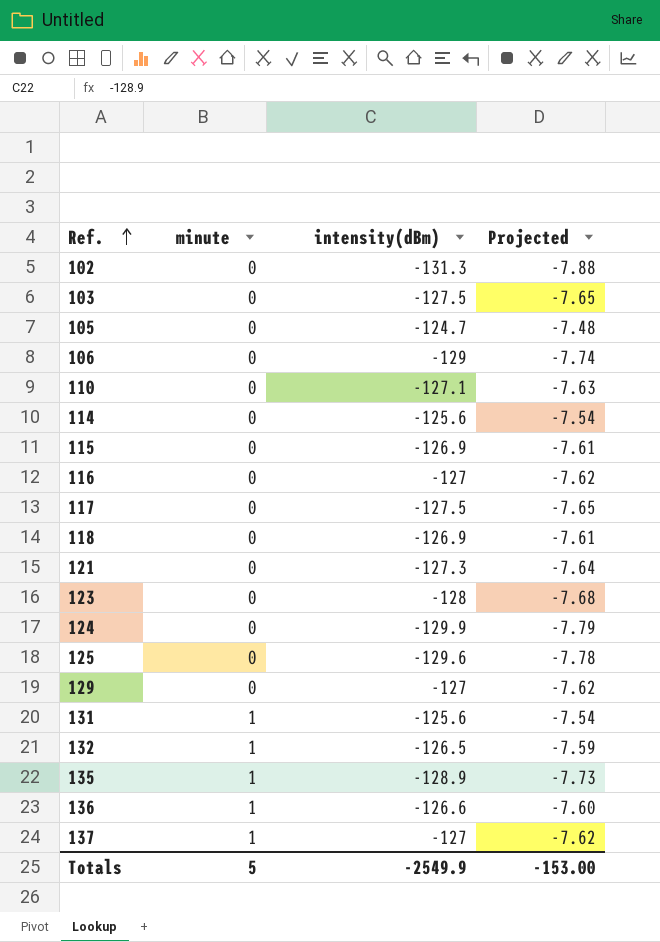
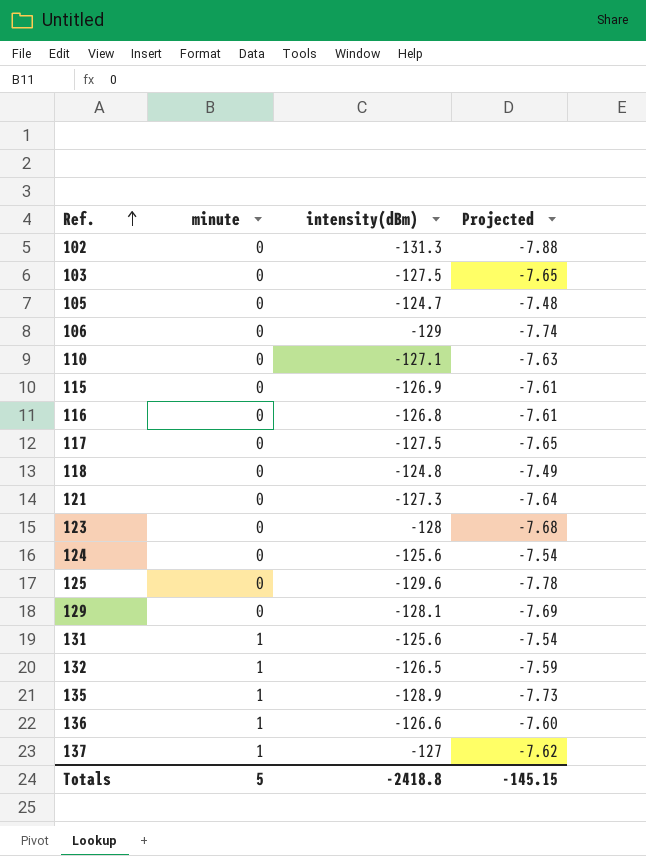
row 114: 0 | -125.6 | -7.54 -> none
116 | intensity(dBm): -127 -> -126.8
116 | Projected: -7.62 -> -7.61
118 | intensity(dBm): -126.9 -> -124.8
118 | Projected: -7.61 -> -7.49
124 | intensity(dBm): -129.9 -> -125.6
124 | Projected: -7.79 -> -7.54
129 | intensity(dBm): -127 -> -128.1
129 | Projected: -7.62 -> -7.69
Totals | intensity(dBm): -2549.9 -> -2418.8
Totals | Projected: -153.00 -> -145.15

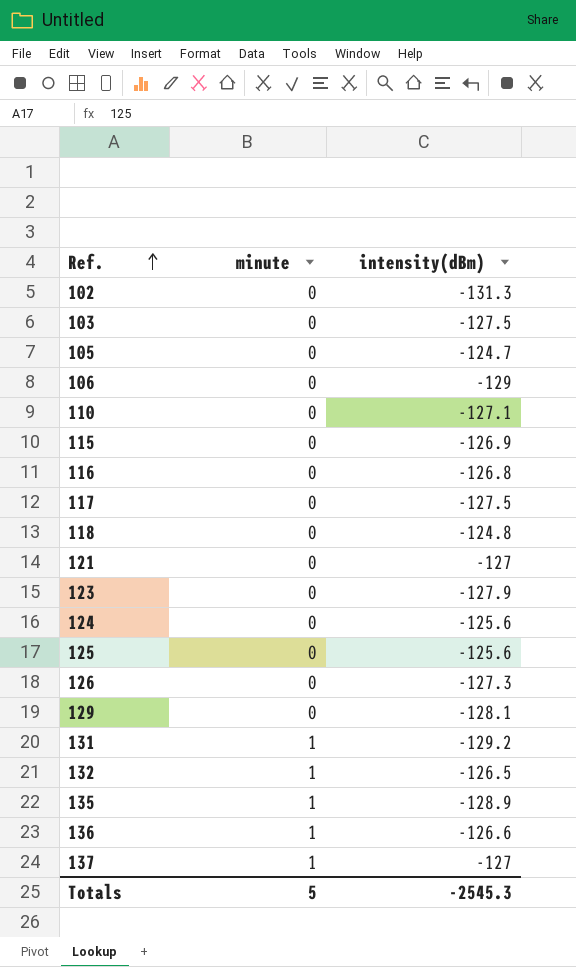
column Projected | formula: [intensity(dBm)] * 0.06 -> none
121 | intensity(dBm): -127.3 -> -127
123 | intensity(dBm): -128 -> -127.9
125 | intensity(dBm): -129.6 -> -125.6
row 126: none -> 0 | -127.3
131 | intensity(dBm): -125.6 -> -129.2
Totals | intensity(dBm): -2418.8 -> -2545.3

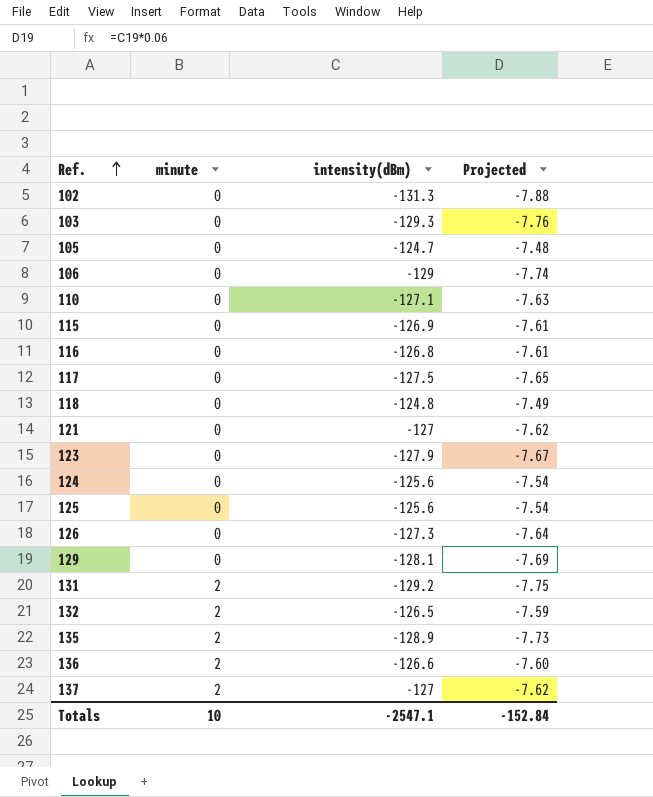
column Projected | formula: none -> [intensity(dBm)] * 0.06
103 | intensity(dBm): -127.5 -> -129.3
131 | minute: 1 -> 2
132 | minute: 1 -> 2
135 | minute: 1 -> 2
136 | minute: 1 -> 2
137 | minute: 1 -> 2
Totals | minute: 5 -> 10
Totals | intensity(dBm): -2545.3 -> -2547.1

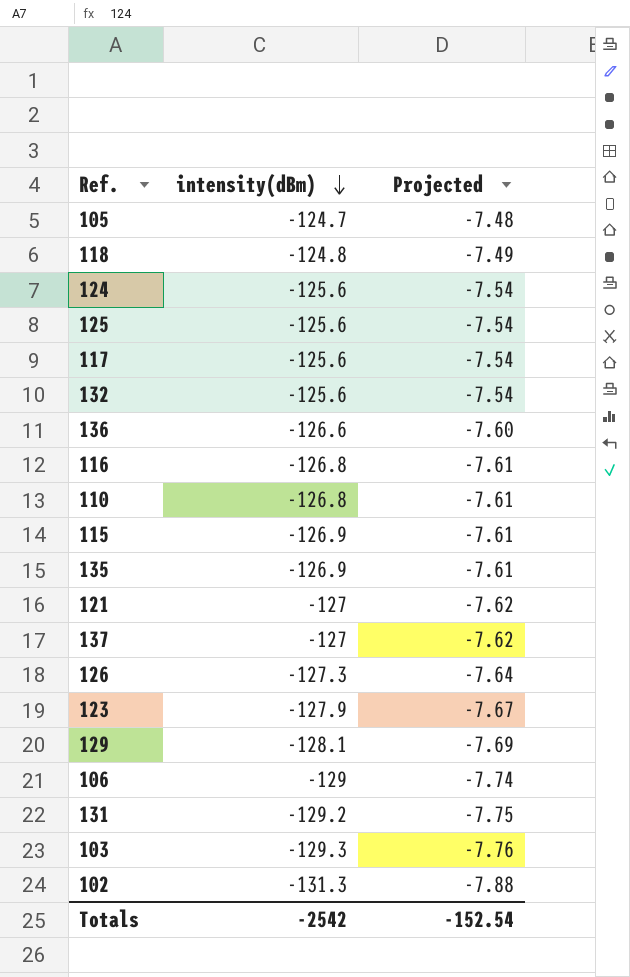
row order: Ref. ascending -> intensity(dBm) descending
column minute | position: 2 -> none
117 | intensity(dBm): -127.5 -> -125.6
117 | Projected: -7.65 -> -7.54
132 | intensity(dBm): -126.5 -> -125.6
132 | Projected: -7.59 -> -7.54
110 | intensity(dBm): -127.1 -> -126.8
110 | Projected: -7.63 -> -7.61
135 | intensity(dBm): -128.9 -> -126.9
135 | Projected: -7.73 -> -7.61
Totals | intensity(dBm): -2547.1 -> -2542
Totals | Projected: -152.84 -> -152.54

